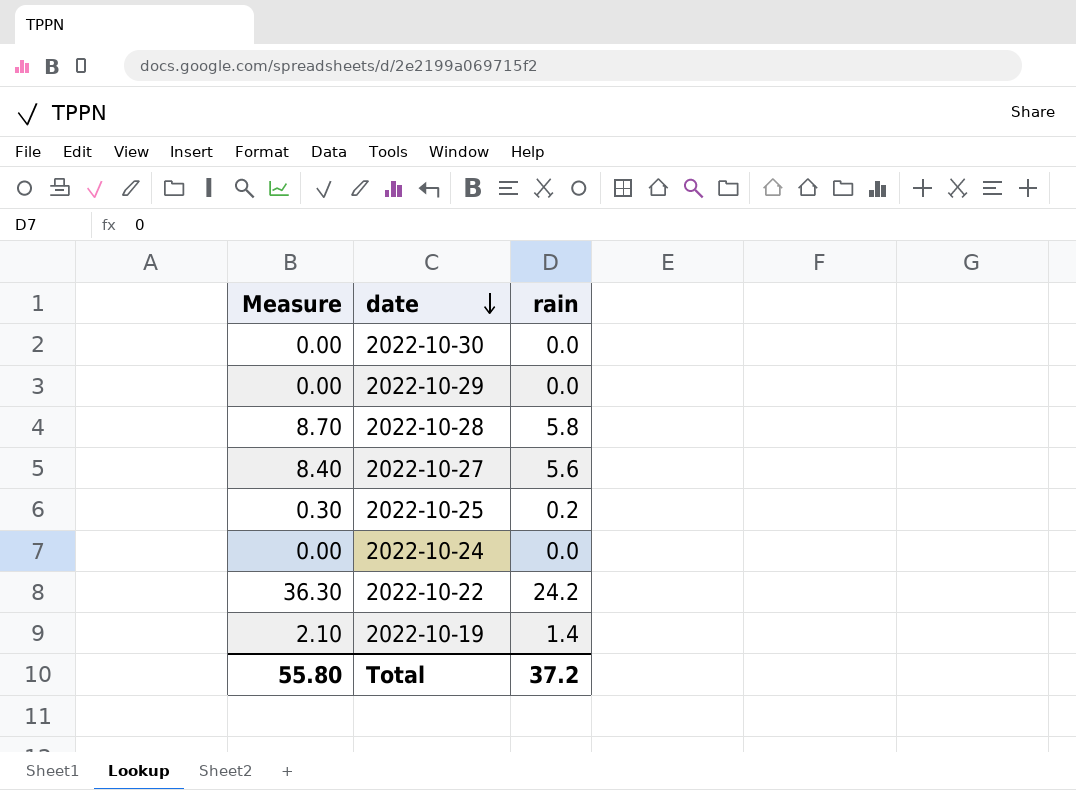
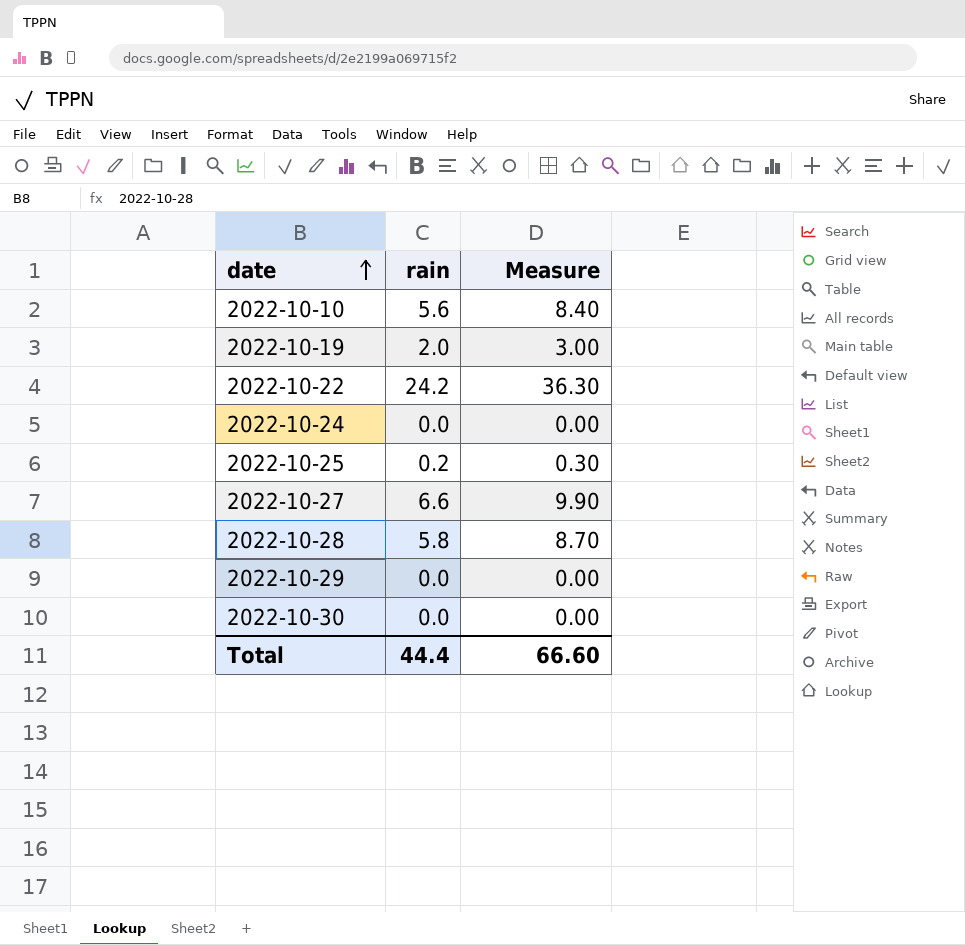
row order: date descending -> date ascending
column Measure | position: 1 -> 3
row 2022-10-10: none -> 5.6 | 8.40
2022-10-19 | rain: 1.4 -> 2.0
2022-10-19 | Measure: 2.10 -> 3.00
2022-10-27 | rain: 5.6 -> 6.6
2022-10-27 | Measure: 8.40 -> 9.90
Total | rain: 37.2 -> 44.4
Total | Measure: 55.80 -> 66.60

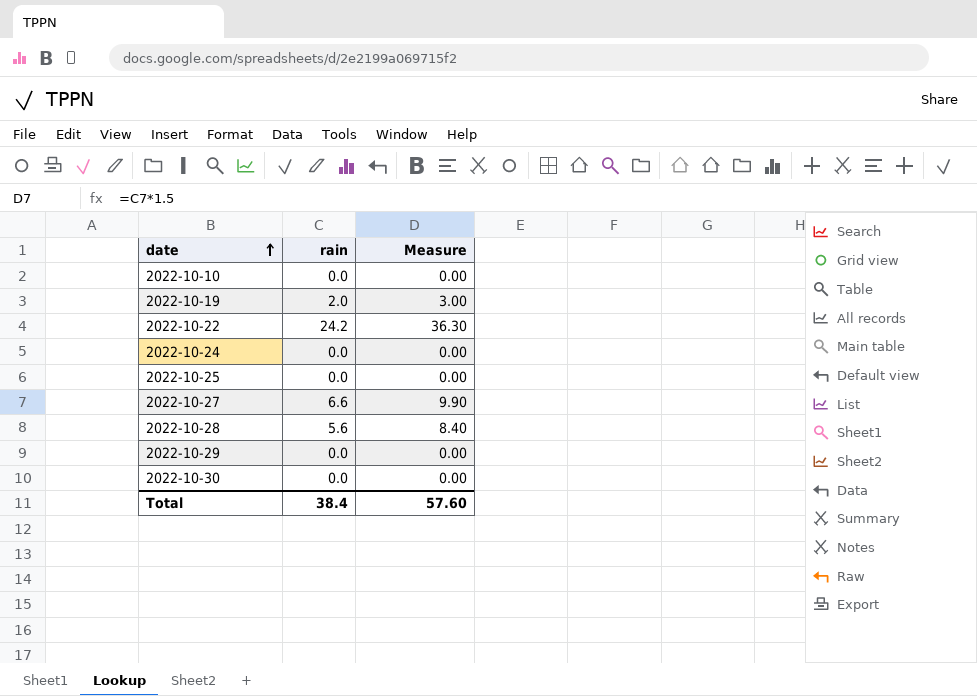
2022-10-10 | rain: 5.6 -> 0.0
2022-10-10 | Measure: 8.40 -> 0.00
2022-10-25 | rain: 0.2 -> 0.0
2022-10-25 | Measure: 0.30 -> 0.00
2022-10-28 | rain: 5.8 -> 5.6
2022-10-28 | Measure: 8.70 -> 8.40
Total | rain: 44.4 -> 38.4
Total | Measure: 66.60 -> 57.60

